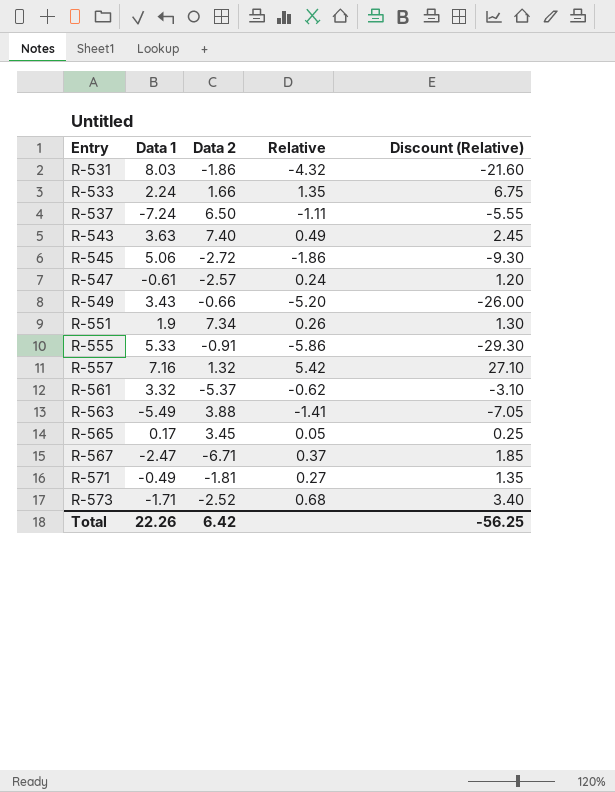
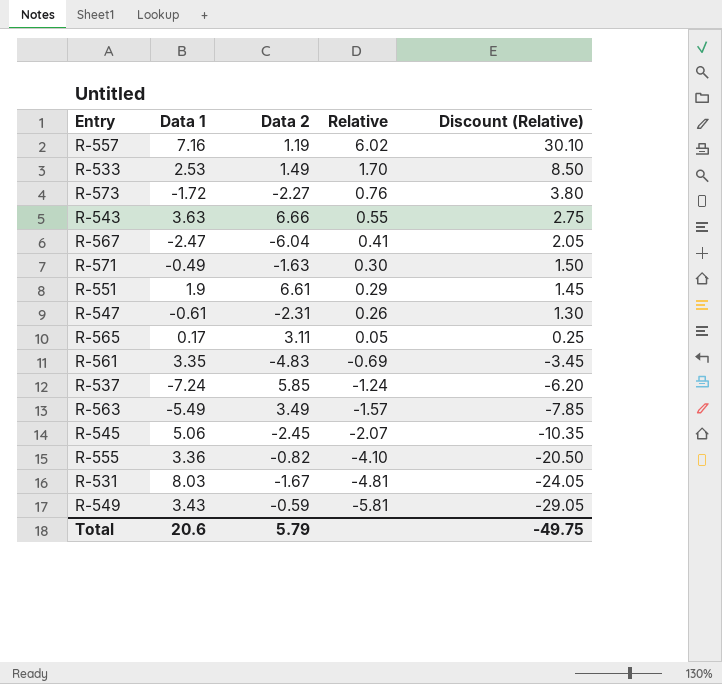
row order: Entry ascending -> Relative descending
R-557 | Data 2: 1.32 -> 1.19
R-557 | Relative: 5.42 -> 6.02
R-557 | Discount (Relative): 27.10 -> 30.10
R-533 | Data 1: 2.24 -> 2.53
R-533 | Data 2: 1.66 -> 1.49
R-533 | Relative: 1.35 -> 1.70
R-533 | Discount (Relative): 6.75 -> 8.50
R-573 | Data 1: -1.71 -> -1.72
R-573 | Data 2: -2.52 -> -2.27
R-573 | Relative: 0.68 -> 0.76
R-573 | Discount (Relative): 3.40 -> 3.80
R-543 | Data 2: 7.40 -> 6.66
R-543 | Relative: 0.49 -> 0.55
R-543 | Discount (Relative): 2.45 -> 2.75
R-567 | Data 2: -6.71 -> -6.04
R-567 | Relative: 0.37 -> 0.41
R-567 | Discount (Relative): 1.85 -> 2.05
R-571 | Data 2: -1.81 -> -1.63
R-571 | Relative: 0.27 -> 0.30
R-571 | Discount (Relative): 1.35 -> 1.50
R-551 | Data 2: 7.34 -> 6.61
R-551 | Relative: 0.26 -> 0.29
R-551 | Discount (Relative): 1.30 -> 1.45
R-547 | Data 2: -2.57 -> -2.31
R-547 | Relative: 0.24 -> 0.26
R-547 | Discount (Relative): 1.20 -> 1.30
R-565 | Data 2: 3.45 -> 3.11
R-561 | Data 1: 3.32 -> 3.35
R-561 | Data 2: -5.37 -> -4.83
R-561 | Relative: -0.62 -> -0.69
R-561 | Discount (Relative): -3.10 -> -3.45
R-537 | Data 2: 6.50 -> 5.85
R-537 | Relative: -1.11 -> -1.24
R-537 | Discount (Relative): -5.55 -> -6.20
R-563 | Data 2: 3.88 -> 3.49
R-563 | Relative: -1.41 -> -1.57
R-563 | Discount (Relative): -7.05 -> -7.85
R-545 | Data 2: -2.72 -> -2.45
R-545 | Relative: -1.86 -> -2.07
R-545 | Discount (Relative): -9.30 -> -10.35
R-555 | Data 1: 5.33 -> 3.36
R-555 | Data 2: -0.91 -> -0.82
R-555 | Relative: -5.86 -> -4.10
R-555 | Discount (Relative): -29.30 -> -20.50
R-531 | Data 2: -1.86 -> -1.67
R-531 | Relative: -4.32 -> -4.81
R-531 | Discount (Relative): -21.60 -> -24.05
R-549 | Data 2: -0.66 -> -0.59
R-549 | Relative: -5.20 -> -5.81
R-549 | Discount (Relative): -26.00 -> -29.05
Total | Data 1: 22.26 -> 20.6
Total | Data 2: 6.42 -> 5.79
Total | Discount (Relative): -56.25 -> -49.75

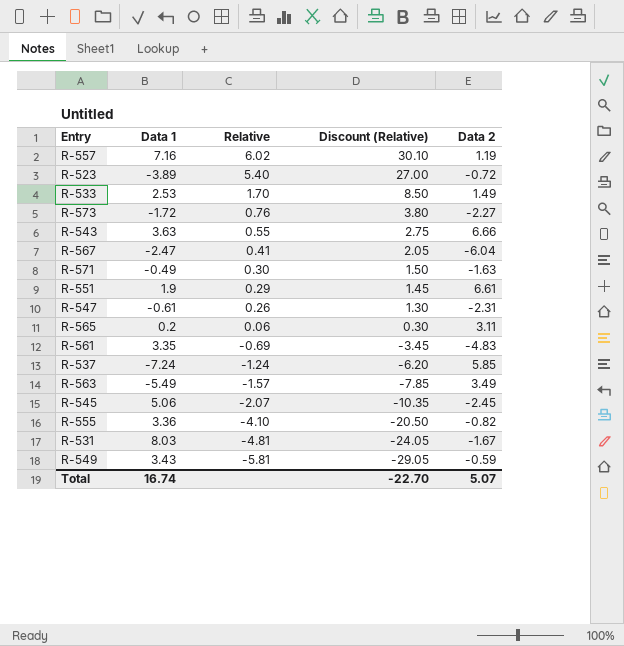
column Data 2 | position: 3 -> 5
row R-523: none -> -3.89 | 5.40 | 27.00 | -0.72
R-565 | Data 1: 0.17 -> 0.2
R-565 | Relative: 0.05 -> 0.06
R-565 | Discount (Relative): 0.25 -> 0.30
Total | Data 1: 20.6 -> 16.74
Total | Discount (Relative): -49.75 -> -22.70
Total | Data 2: 5.79 -> 5.07

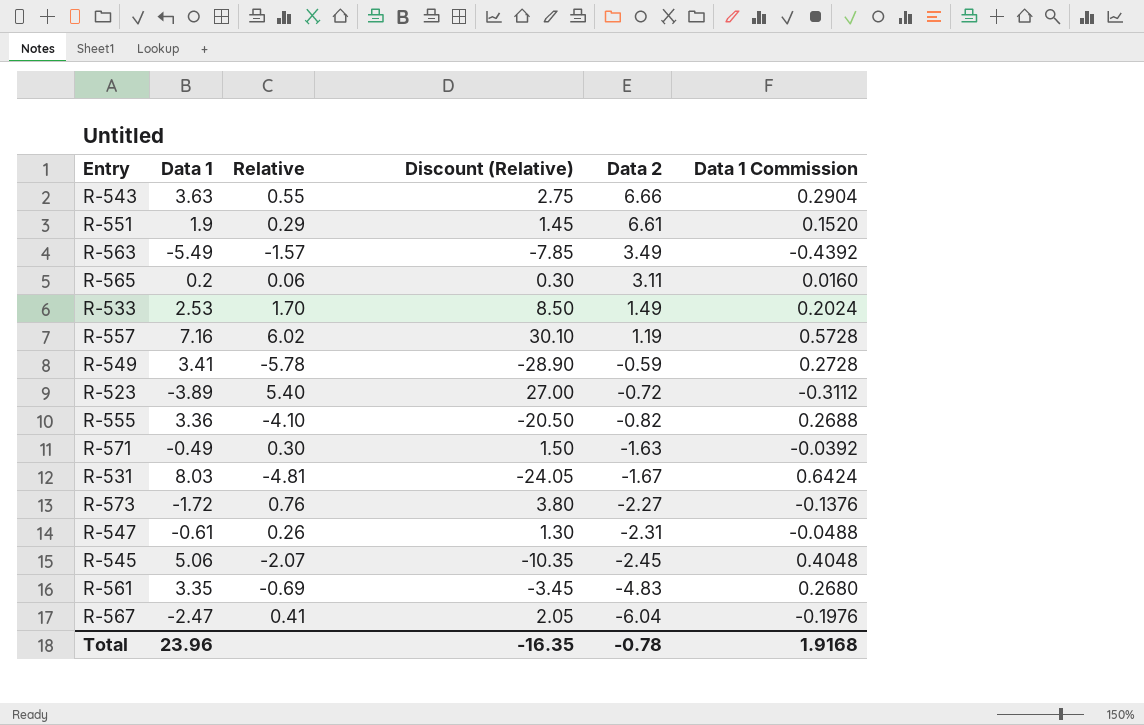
row order: Relative descending -> Data 2 descending
column Data 1 Commission | formula: none -> [Data 1] * 0.08
row R-537: -7.24 | -1.24 | -6.20 | 5.85 -> none
R-549 | Data 1: 3.43 -> 3.41
R-549 | Relative: -5.81 -> -5.78
R-549 | Discount (Relative): -29.05 -> -28.90
Total | Data 1: 16.74 -> 23.96
Total | Discount (Relative): -22.70 -> -16.35
Total | Data 2: 5.07 -> -0.78

